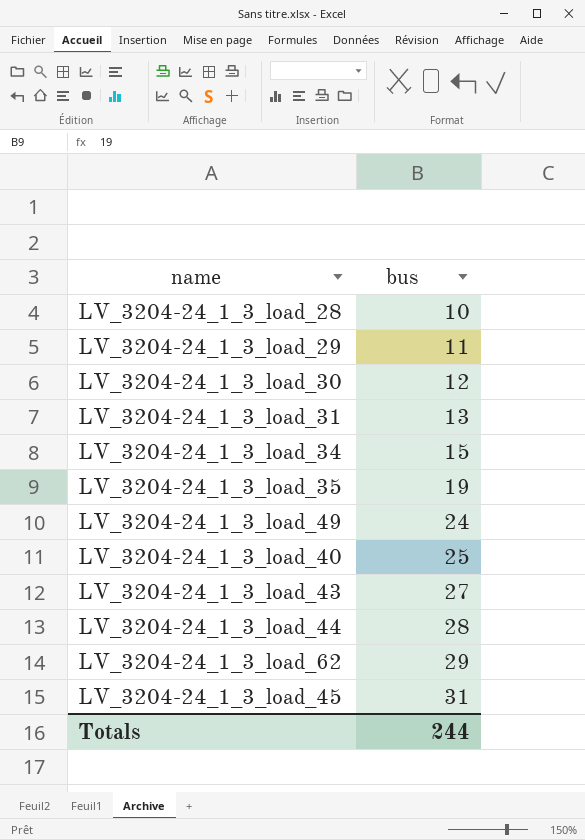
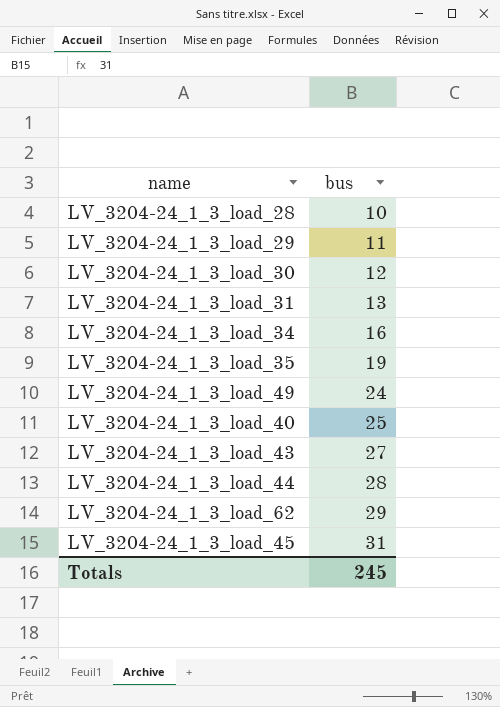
LV_3204-24_1_3_load_34 | bus: 15 -> 16
Totals | bus: 244 -> 245

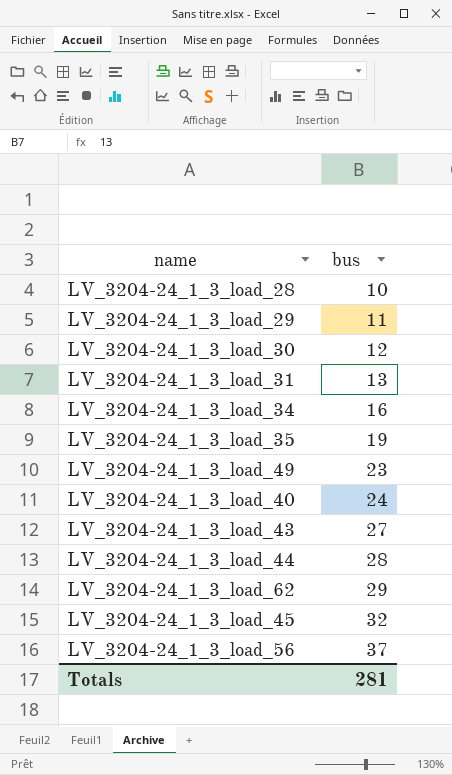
LV_3204-24_1_3_load_49 | bus: 24 -> 23
LV_3204-24_1_3_load_40 | bus: 25 -> 24
LV_3204-24_1_3_load_45 | bus: 31 -> 32
row LV_3204-24_1_3_load_56: none -> 37
Totals | bus: 245 -> 281

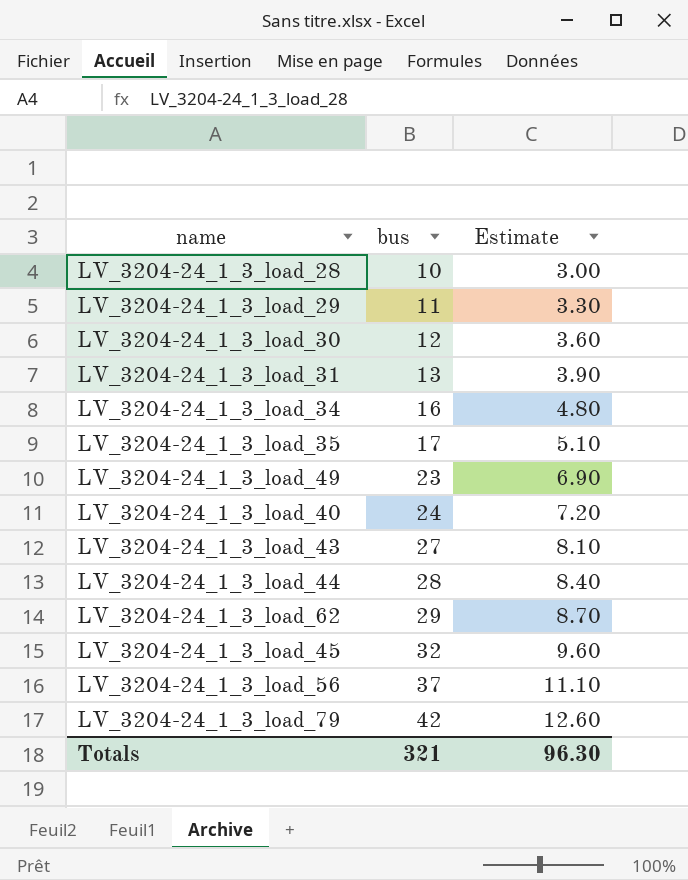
column Estimate | formula: none -> [bus] * 0.3
LV_3204-24_1_3_load_35 | bus: 19 -> 17
row LV_3204-24_1_3_load_79: none -> 42 | 12.60
Totals | bus: 281 -> 321

